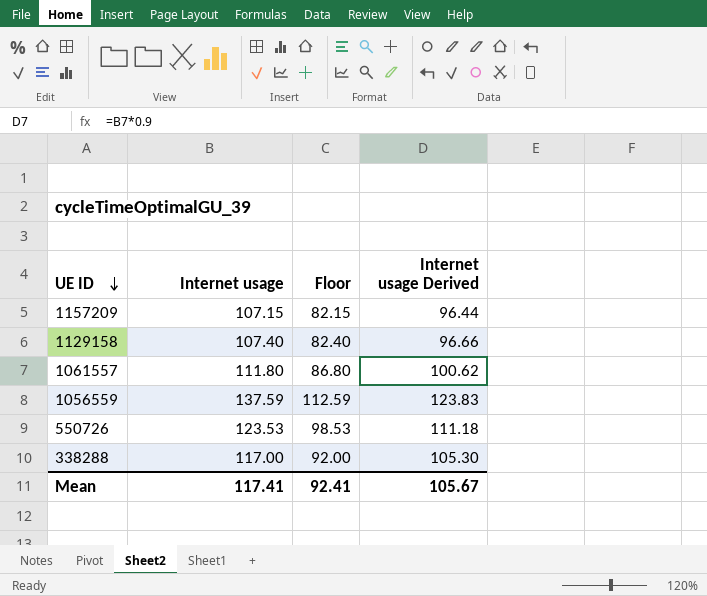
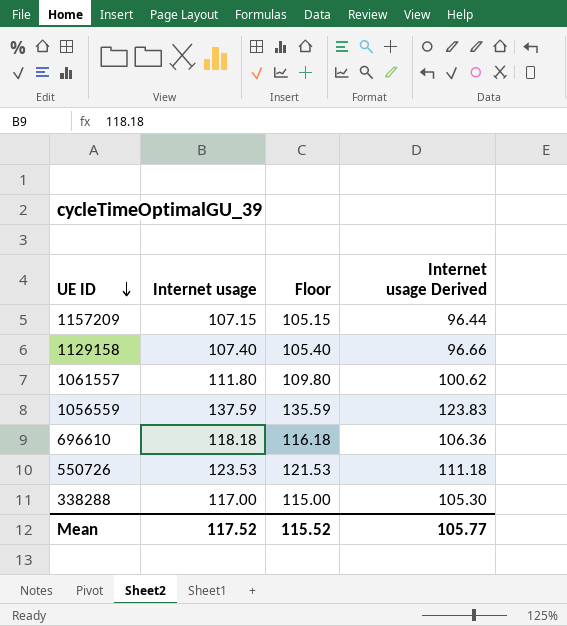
column Floor | formula: [Internet usage] - 25 -> [Internet usage] - 2
row 696610: none -> 118.18 | 116.18 | 106.36
Mean | Internet usage: 117.41 -> 117.52
Mean | Floor: 92.41 -> 115.52
Mean | Internet usage Derived: 105.67 -> 105.77

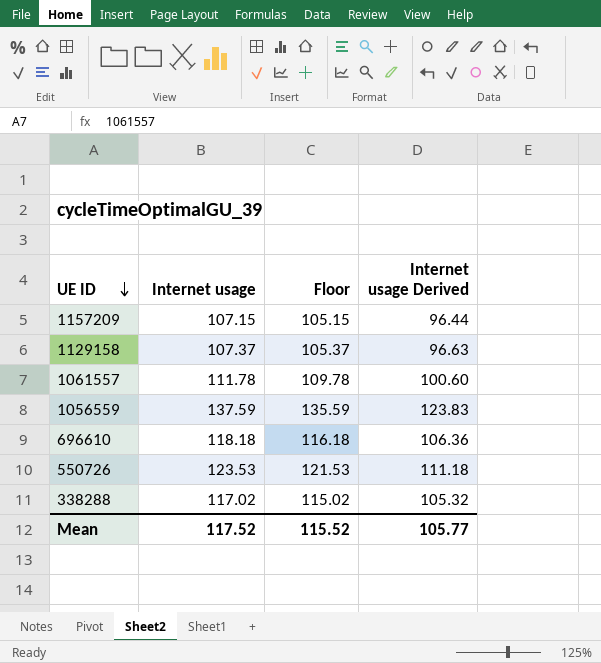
1129158 | Internet usage: 107.40 -> 107.37
1129158 | Floor: 105.40 -> 105.37
1129158 | Internet usage Derived: 96.66 -> 96.63
1061557 | Internet usage: 111.80 -> 111.78
1061557 | Floor: 109.80 -> 109.78
1061557 | Internet usage Derived: 100.62 -> 100.60
338288 | Internet usage: 117.00 -> 117.02
338288 | Floor: 115.00 -> 115.02
338288 | Internet usage Derived: 105.30 -> 105.32

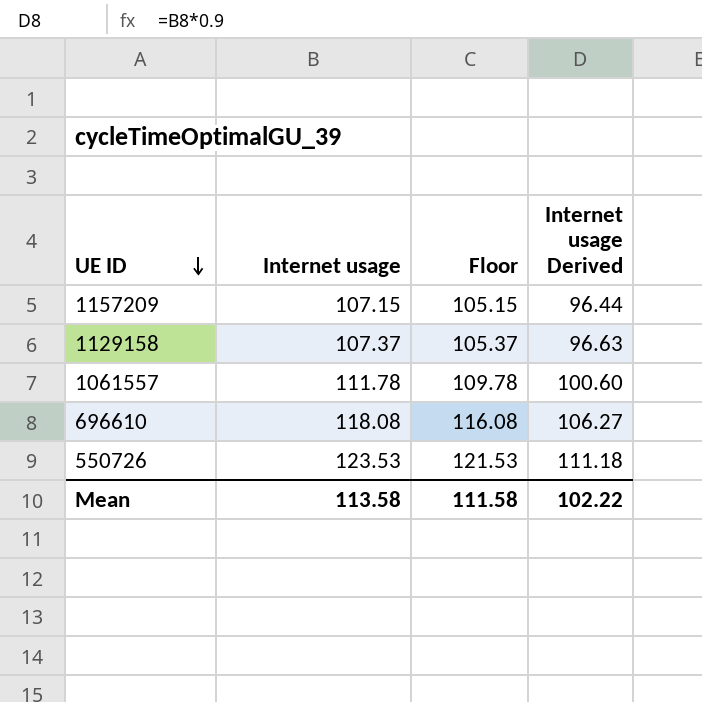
row 1056559: 137.59 | 135.59 | 123.83 -> none
row 338288: 117.02 | 115.02 | 105.32 -> none
696610 | Internet usage: 118.18 -> 118.08
696610 | Floor: 116.18 -> 116.08
696610 | Internet usage Derived: 106.36 -> 106.27
Mean | Internet usage: 117.52 -> 113.58
Mean | Floor: 115.52 -> 111.58
Mean | Internet usage Derived: 105.77 -> 102.22

